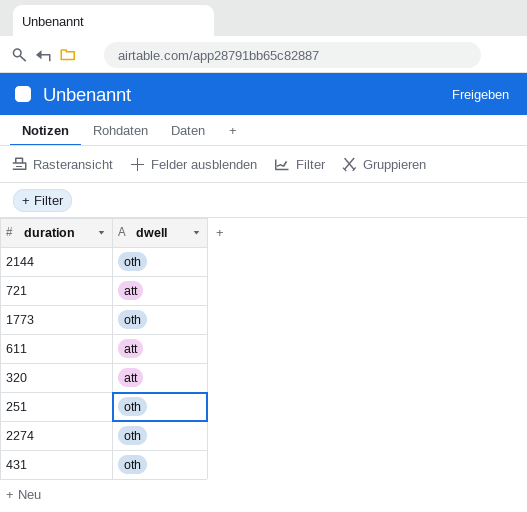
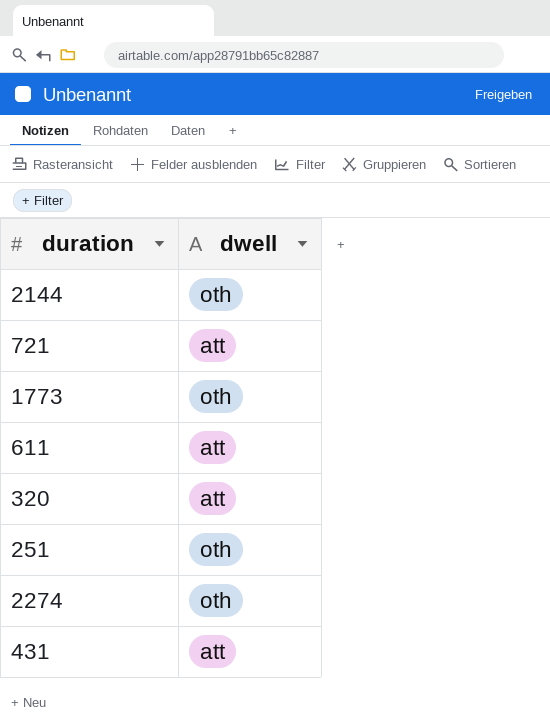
431 | dwell: oth -> att

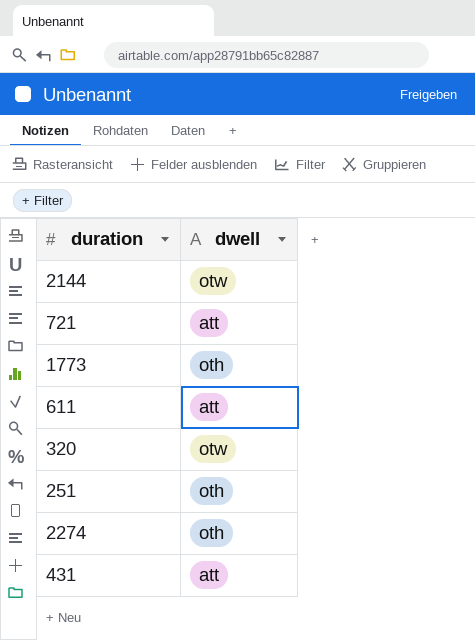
2144 | dwell: oth -> otw
320 | dwell: att -> otw

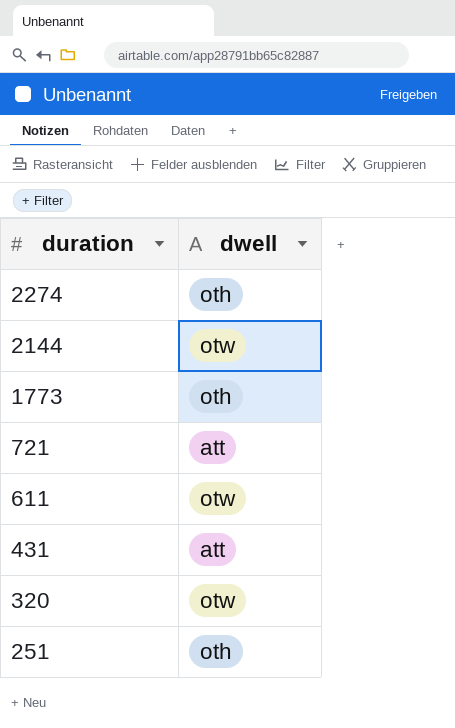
row order: none -> duration descending
611 | dwell: att -> otw

